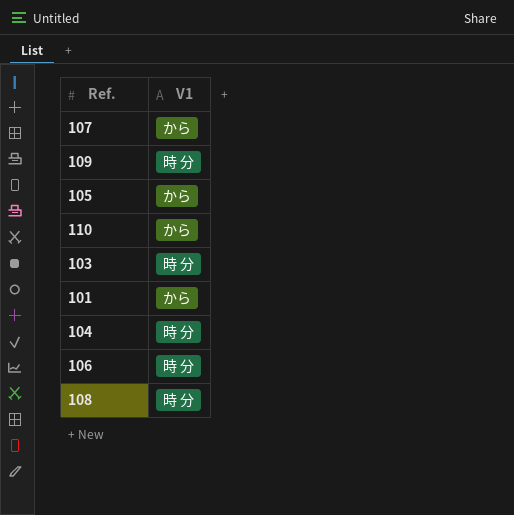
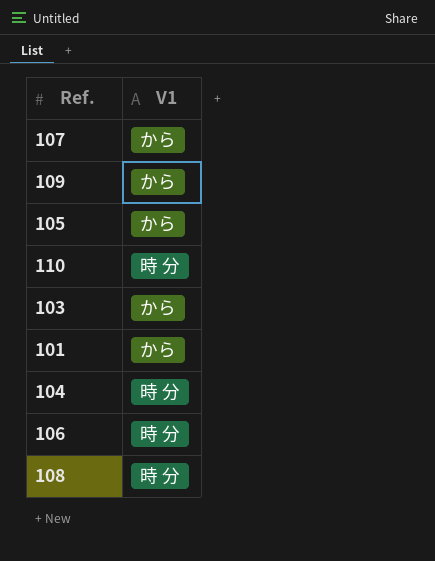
109 | V1: 時 分 -> から
110 | V1: から -> 時 分
103 | V1: 時 分 -> から

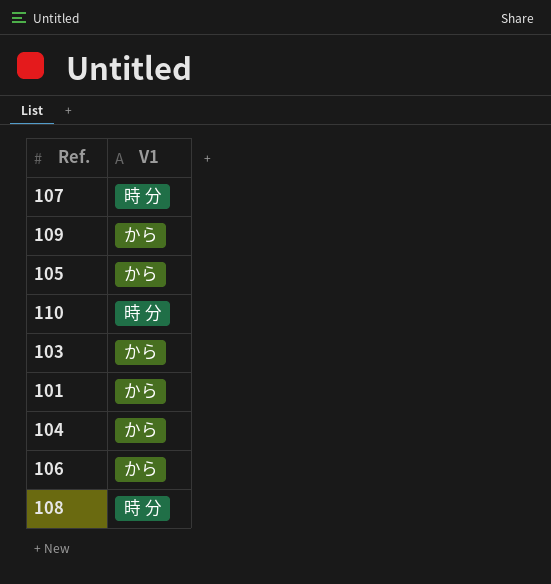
107 | V1: から -> 時 分
104 | V1: 時 分 -> から
106 | V1: 時 分 -> から

